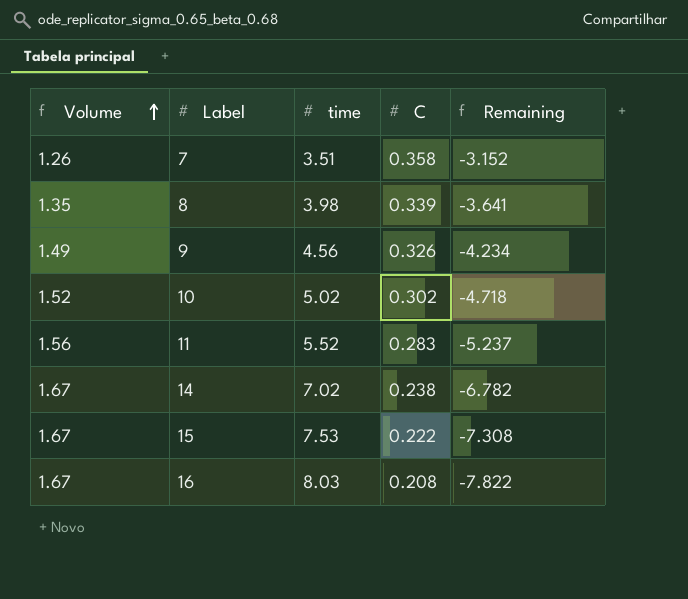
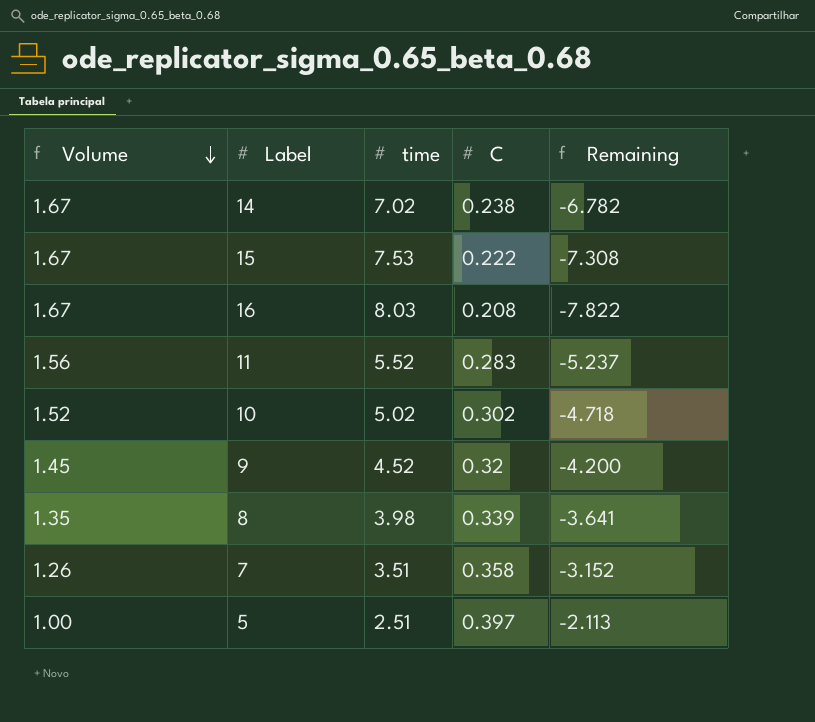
row order: Volume ascending -> Volume descending
9 | Volume: 1.49 -> 1.45
9 | time: 4.56 -> 4.52
9 | C: 0.326 -> 0.32
9 | Remaining: -4.234 -> -4.200
row 5: none -> 1.00 | 2.51 | 0.397 | -2.113

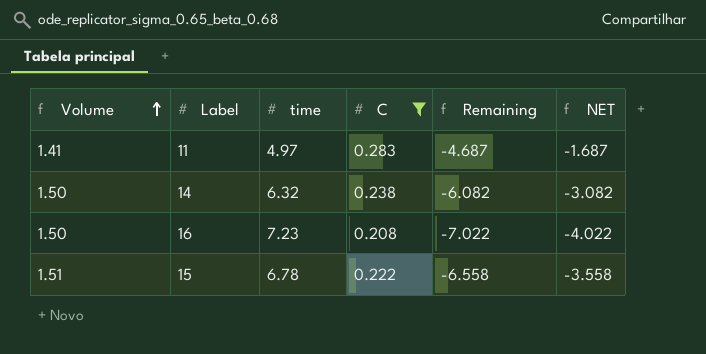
filter: none -> C <= 0.283
row order: Volume descending -> Volume ascending
column NET | formula: none -> [Remaining] + 3
11 | Volume: 1.56 -> 1.41
11 | time: 5.52 -> 4.97
11 | Remaining: -5.237 -> -4.687
14 | Volume: 1.67 -> 1.50
14 | time: 7.02 -> 6.32
14 | Remaining: -6.782 -> -6.082
16 | Volume: 1.67 -> 1.50
16 | time: 8.03 -> 7.23
16 | Remaining: -7.822 -> -7.022
15 | Volume: 1.67 -> 1.51
15 | time: 7.53 -> 6.78
15 | Remaining: -7.308 -> -6.558

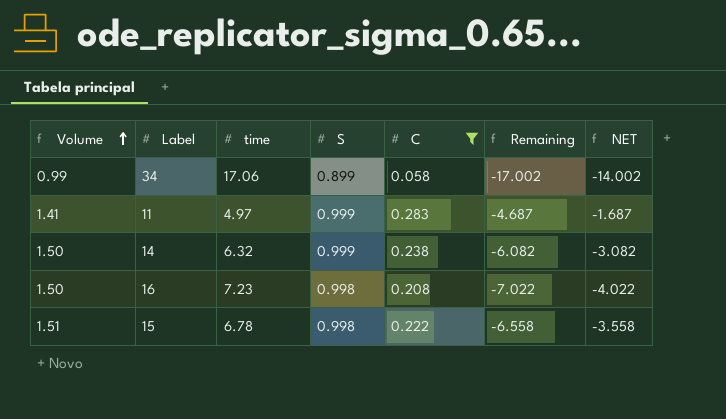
column S | position: none -> 4
row 34: none -> 0.99 | 17.06 | 0.899 | 0.058 | -17.002 | -14.002

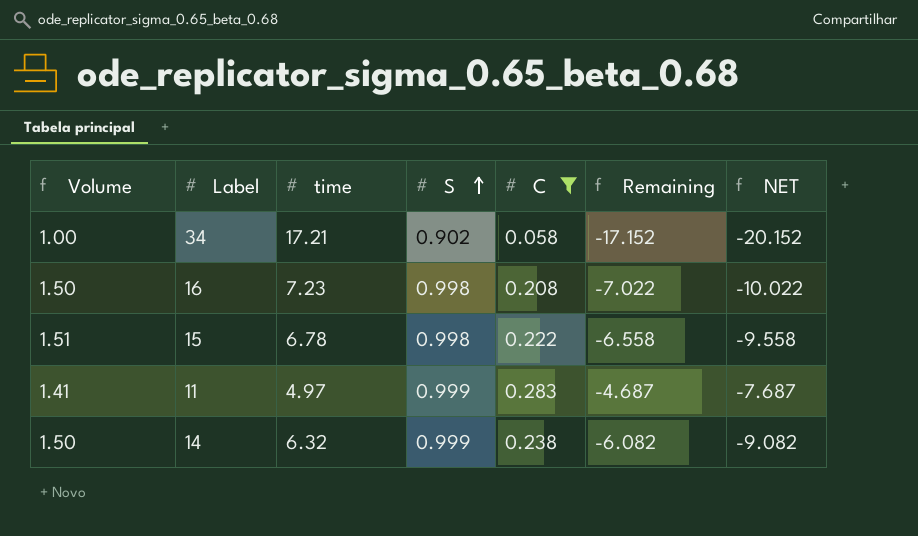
row order: Volume ascending -> S ascending
column NET | formula: [Remaining] + 3 -> [Remaining] - 3
34 | Volume: 0.99 -> 1.00
34 | time: 17.06 -> 17.21
34 | S: 0.899 -> 0.902
34 | Remaining: -17.002 -> -17.152

